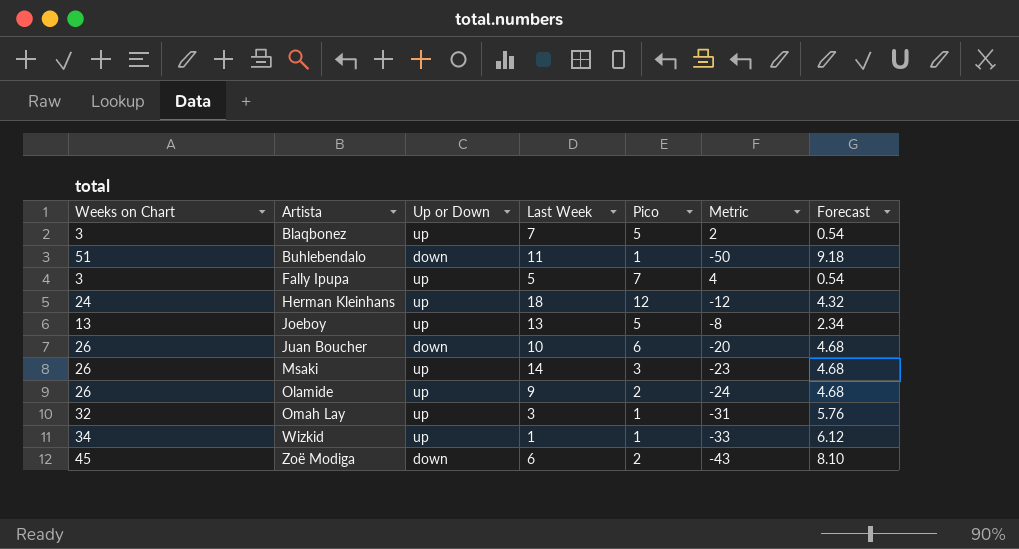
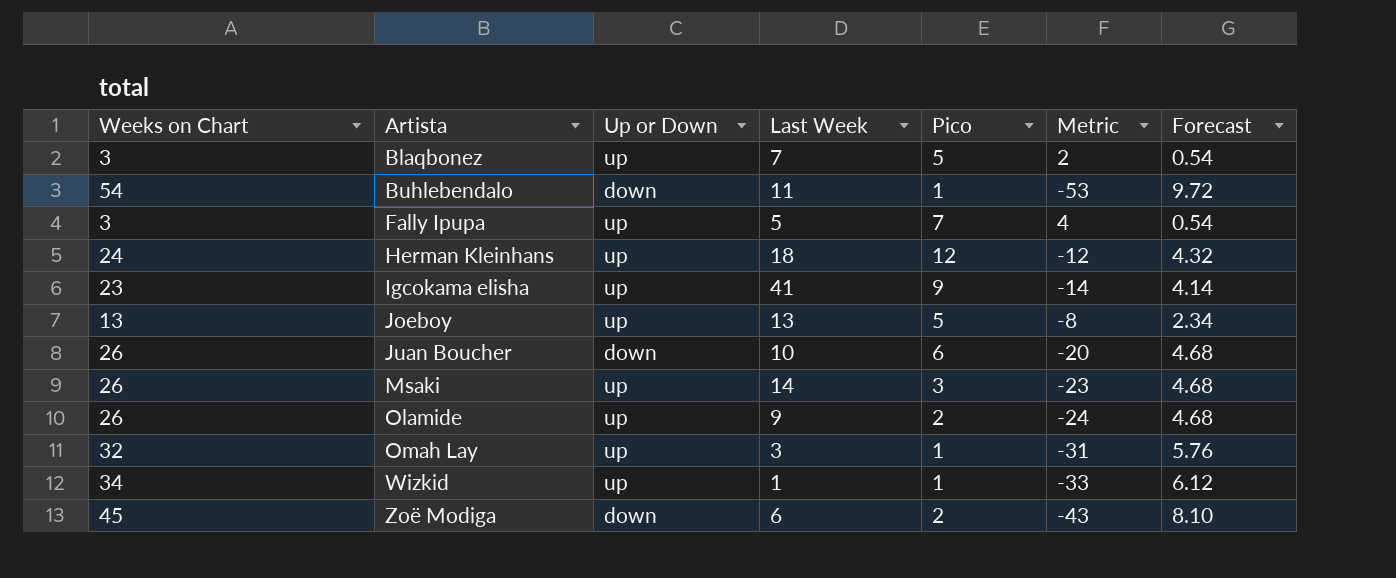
Buhlebendalo | Weeks on Chart: 51 -> 54
Buhlebendalo | Metric: -50 -> -53
Buhlebendalo | Forecast: 9.18 -> 9.72
row Igcokama elisha: none -> 23 | up | 41 | 9 | -14 | 4.14

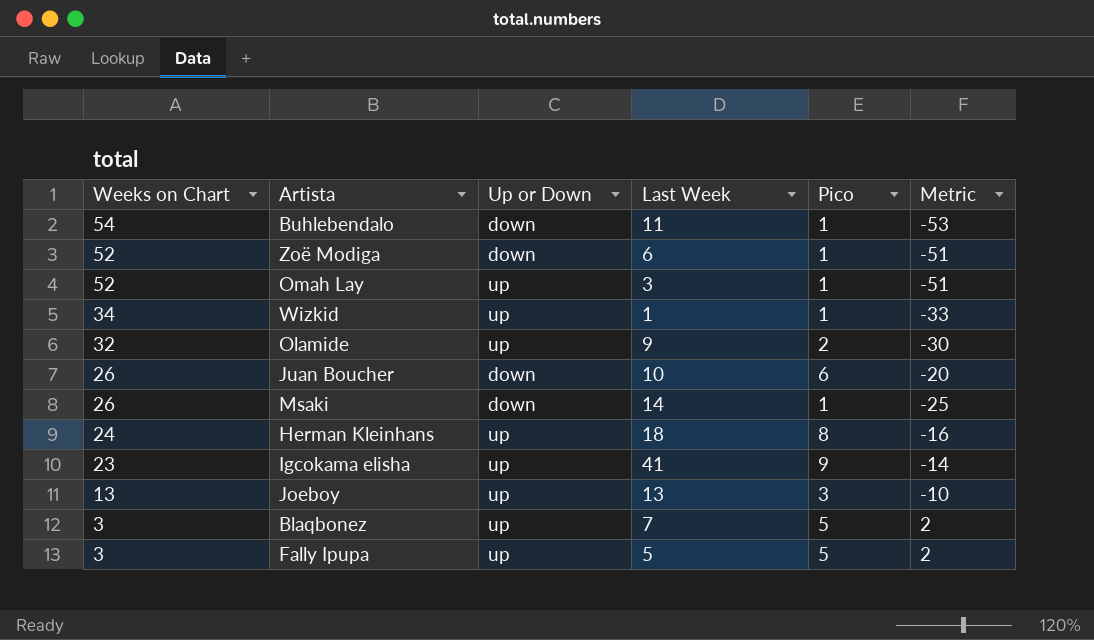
row order: Artista ascending -> Weeks on Chart descending
column Forecast | formula: [Weeks on Chart] * 0.18 -> none
Zoë Modiga | Weeks on Chart: 45 -> 52
Zoë Modiga | Pico: 2 -> 1
Zoë Modiga | Metric: -43 -> -51
Omah Lay | Weeks on Chart: 32 -> 52
Omah Lay | Metric: -31 -> -51
Olamide | Weeks on Chart: 26 -> 32
Olamide | Metric: -24 -> -30
Msaki | Up or Down: up -> down
Msaki | Pico: 3 -> 1
Msaki | Metric: -23 -> -25
Herman Kleinhans | Pico: 12 -> 8
Herman Kleinhans | Metric: -12 -> -16
Joeboy | Pico: 5 -> 3
Joeboy | Metric: -8 -> -10
Fally Ipupa | Pico: 7 -> 5
Fally Ipupa | Metric: 4 -> 2

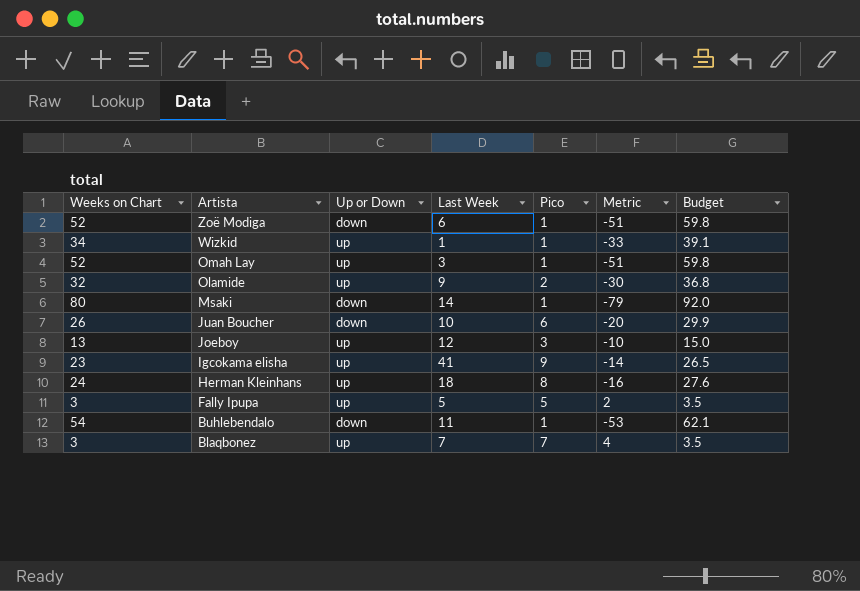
row order: Weeks on Chart descending -> Artista descending
column Budget | formula: none -> [Weeks on Chart] * 1.15
Msaki | Weeks on Chart: 26 -> 80
Msaki | Metric: -25 -> -79
Joeboy | Last Week: 13 -> 12
Blaqbonez | Pico: 5 -> 7
Blaqbonez | Metric: 2 -> 4

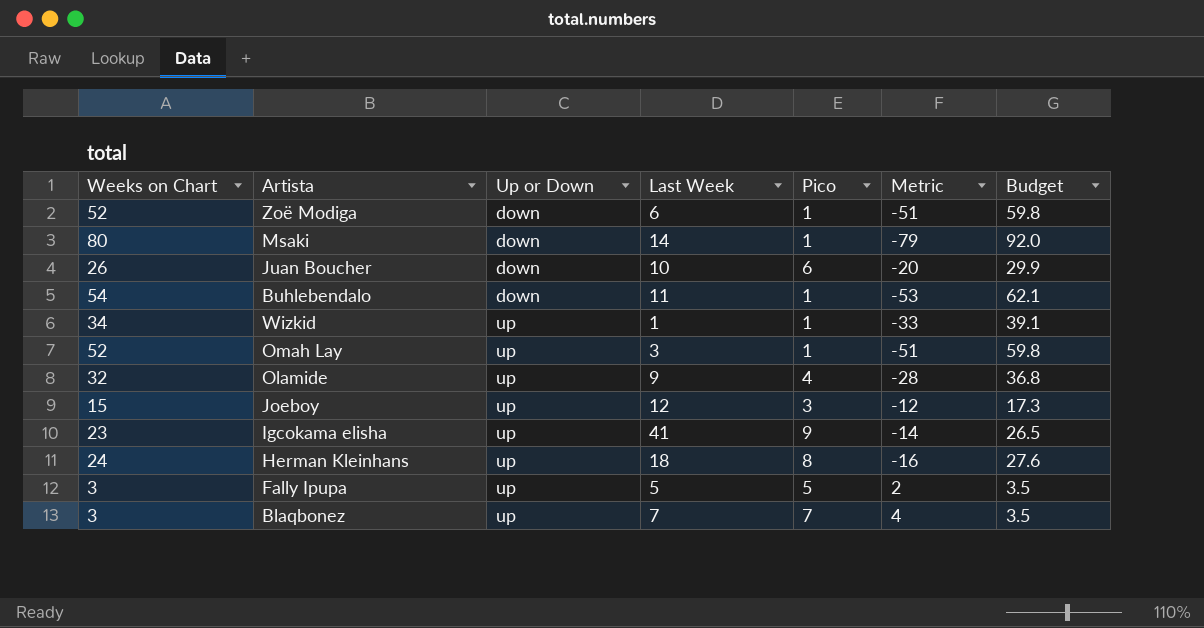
row order: Artista descending -> Up or Down ascending
Olamide | Pico: 2 -> 4
Olamide | Metric: -30 -> -28
Joeboy | Weeks on Chart: 13 -> 15
Joeboy | Metric: -10 -> -12
Joeboy | Budget: 15.0 -> 17.3

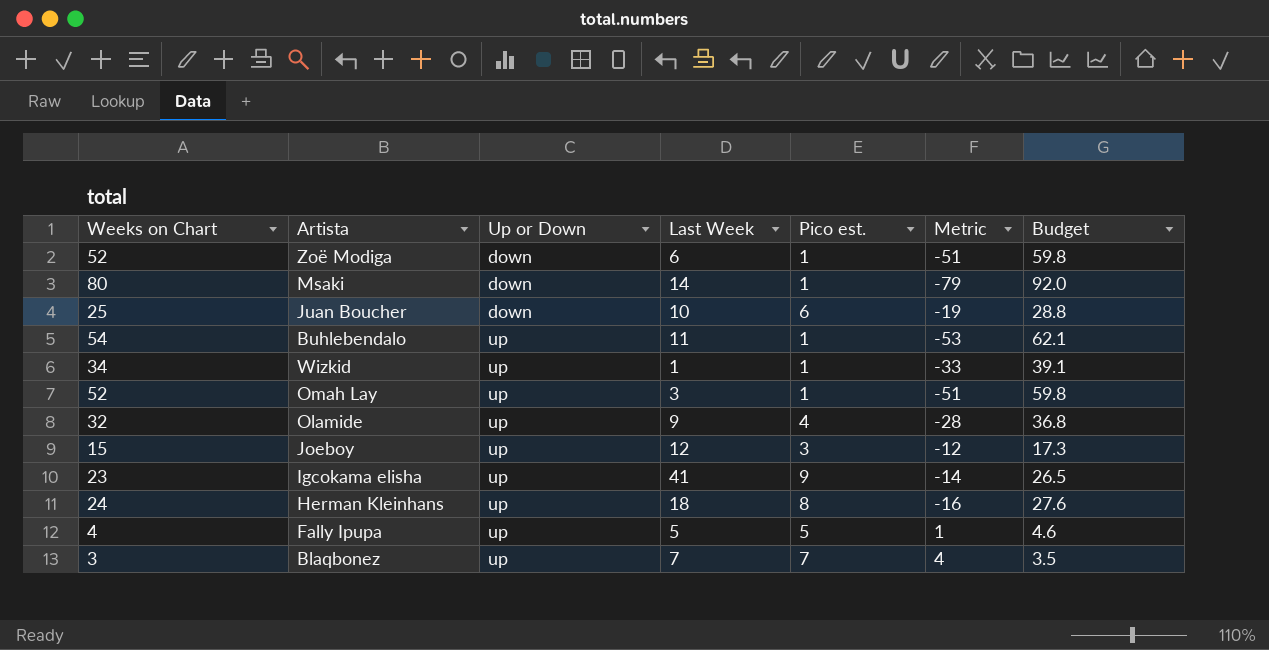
column name: Pico -> Pico est.
Juan Boucher | Weeks on Chart: 26 -> 25
Juan Boucher | Metric: -20 -> -19
Juan Boucher | Budget: 29.9 -> 28.8
Buhlebendalo | Up or Down: down -> up
Fally Ipupa | Weeks on Chart: 3 -> 4
Fally Ipupa | Metric: 2 -> 1
Fally Ipupa | Budget: 3.5 -> 4.6

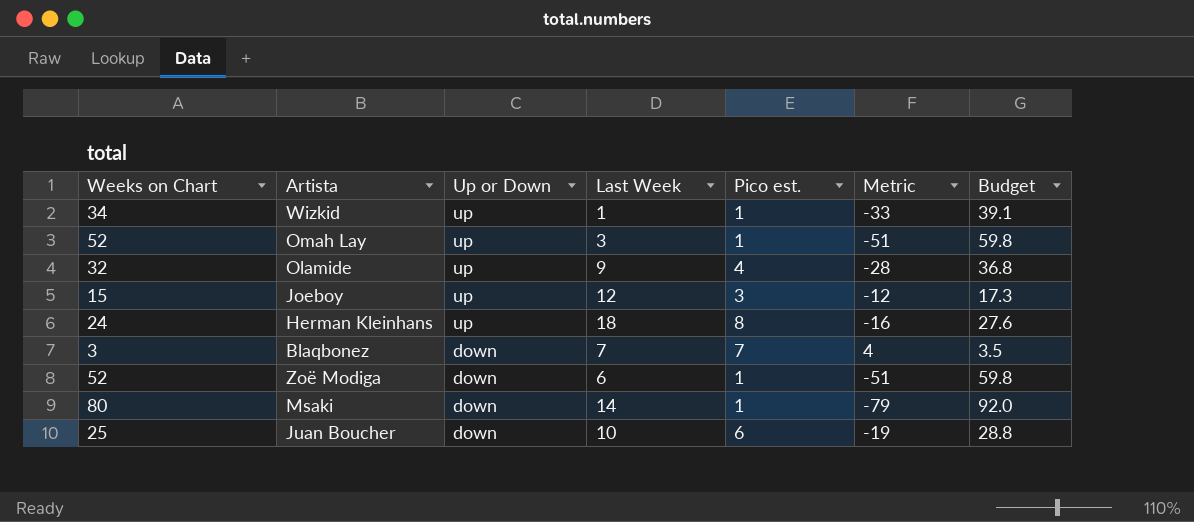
row order: Up or Down ascending -> Up or Down descending
row Buhlebendalo: 54 | up | 11 | 1 | -53 | 62.1 -> none
row Igcokama elisha: 23 | up | 41 | 9 | -14 | 26.5 -> none
row Fally Ipupa: 4 | up | 5 | 5 | 1 | 4.6 -> none
Blaqbonez | Up or Down: up -> down

